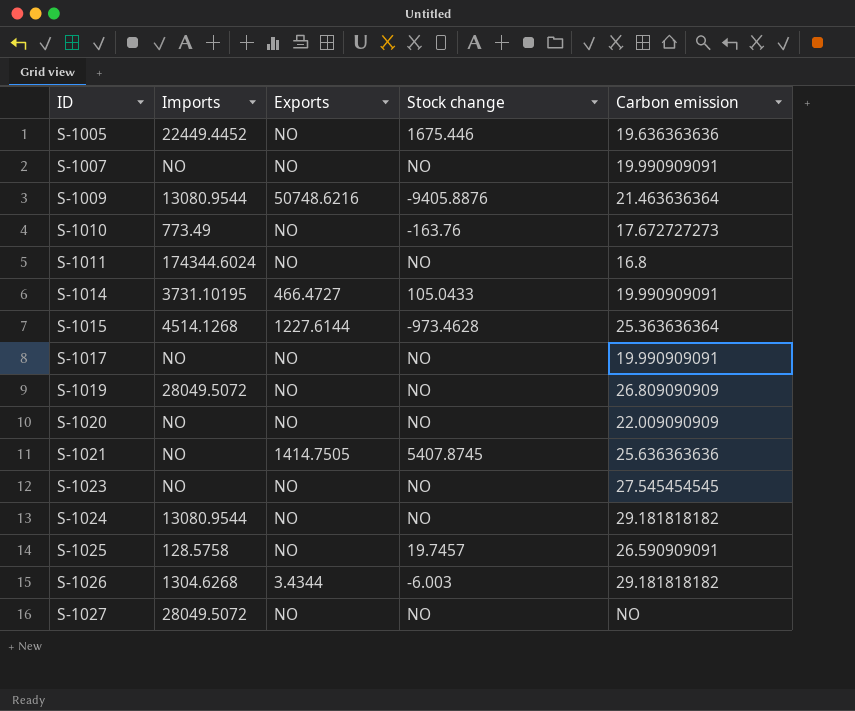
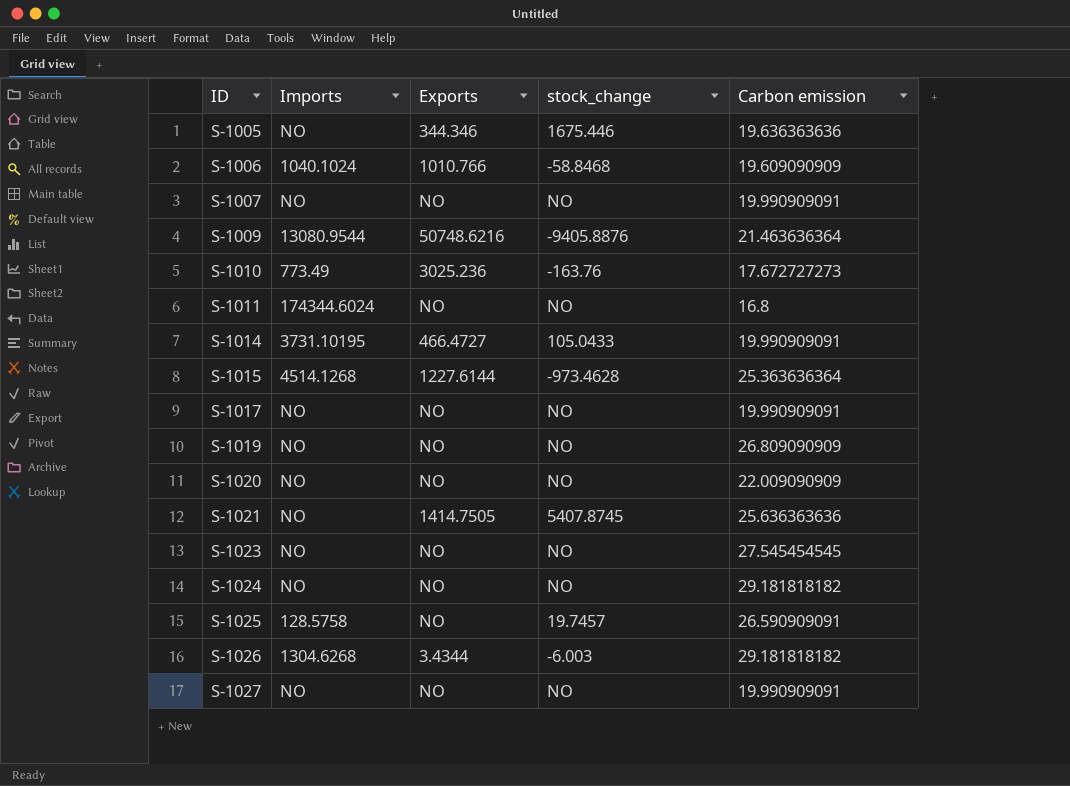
column name: Stock change -> stock_change
S-1005 | Imports: 22449.4452 -> NO
S-1005 | Exports: NO -> 344.346
row S-1006: none -> 1040.1024 | 1010.766 | -58.8468 | 19.609090909
S-1010 | Exports: NO -> 3025.236
S-1019 | Imports: 28049.5072 -> NO
S-1024 | Imports: 13080.9544 -> NO
S-1027 | Imports: 28049.5072 -> NO
S-1027 | Carbon emission: NO -> 19.990909091

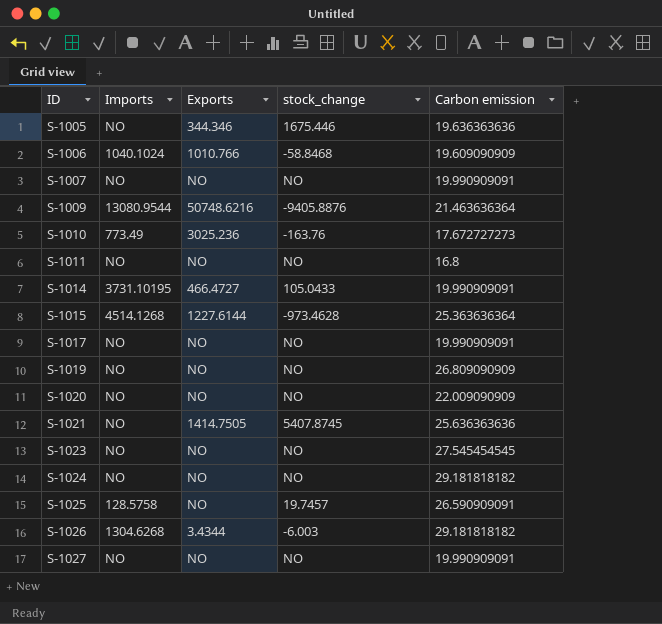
S-1011 | Imports: 174344.6024 -> NO

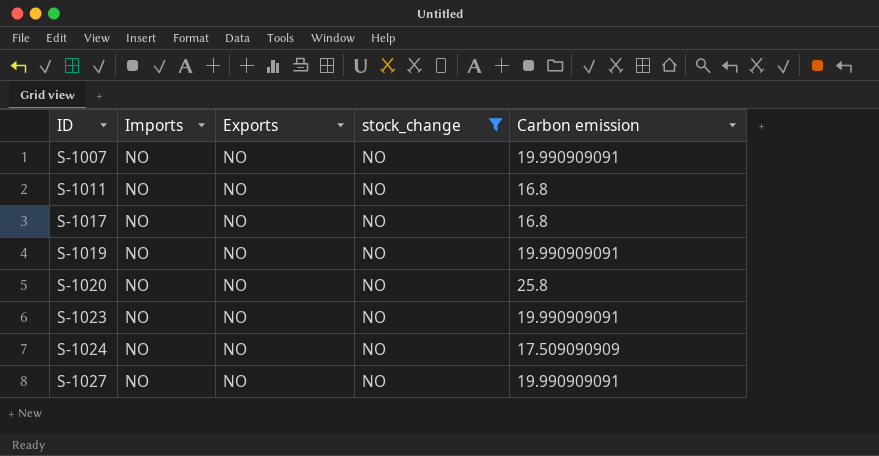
filter: none -> stock_change = NO
S-1017 | Carbon emission: 19.990909091 -> 16.8
S-1019 | Carbon emission: 26.809090909 -> 19.990909091
S-1020 | Carbon emission: 22.009090909 -> 25.8
S-1023 | Carbon emission: 27.545454545 -> 19.990909091
S-1024 | Carbon emission: 29.181818182 -> 17.509090909

